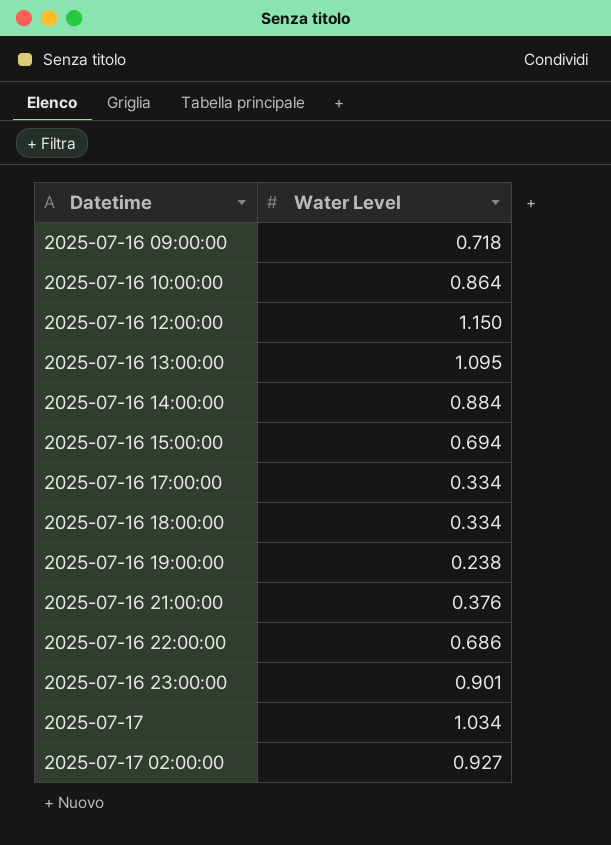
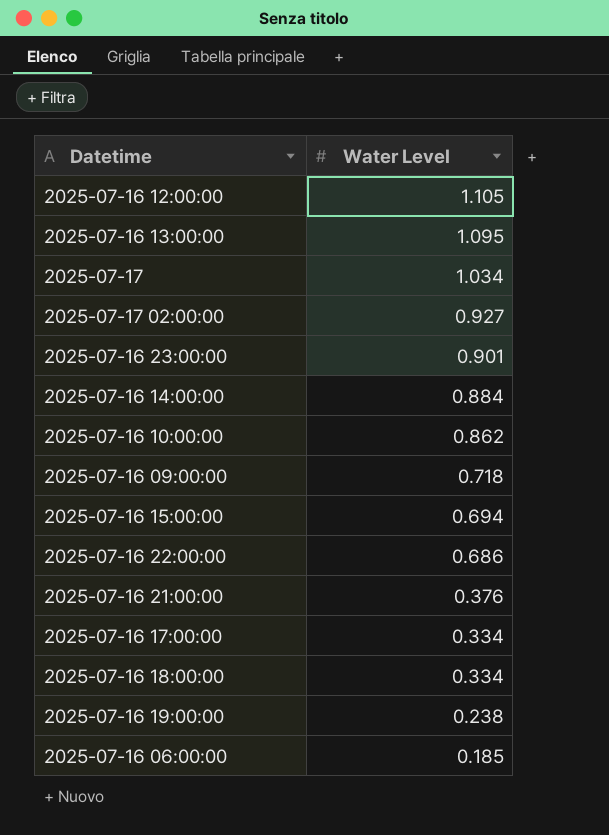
row order: Datetime ascending -> Water Level descending
2025-07-16 12:00:00 | Water Level: 1.150 -> 1.105
2025-07-16 10:00:00 | Water Level: 0.864 -> 0.862
row 2025-07-16 06:00:00: none -> 0.185

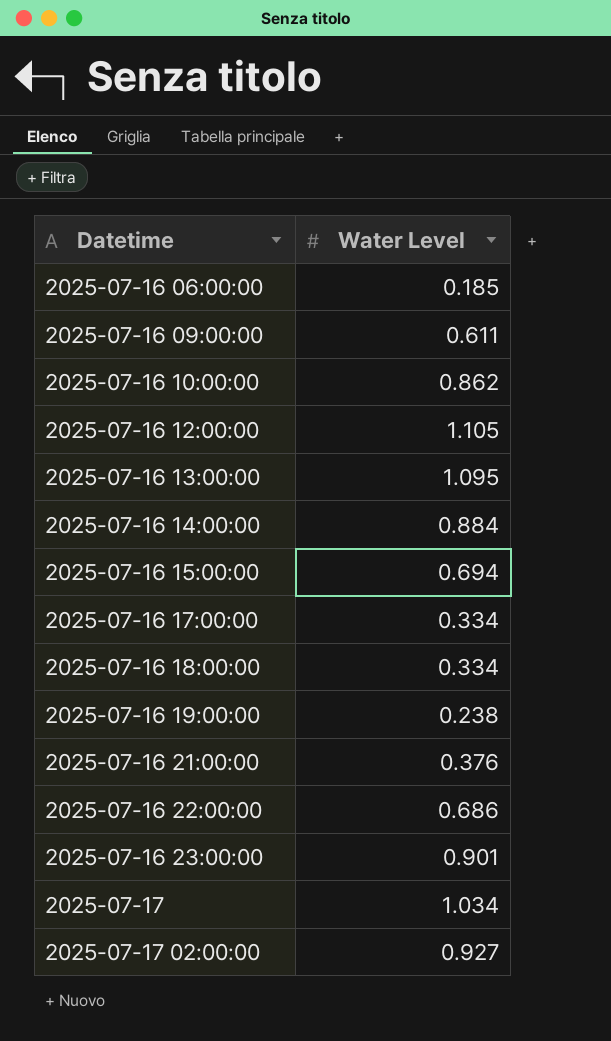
row order: Water Level descending -> Datetime ascending
2025-07-16 09:00:00 | Water Level: 0.718 -> 0.611

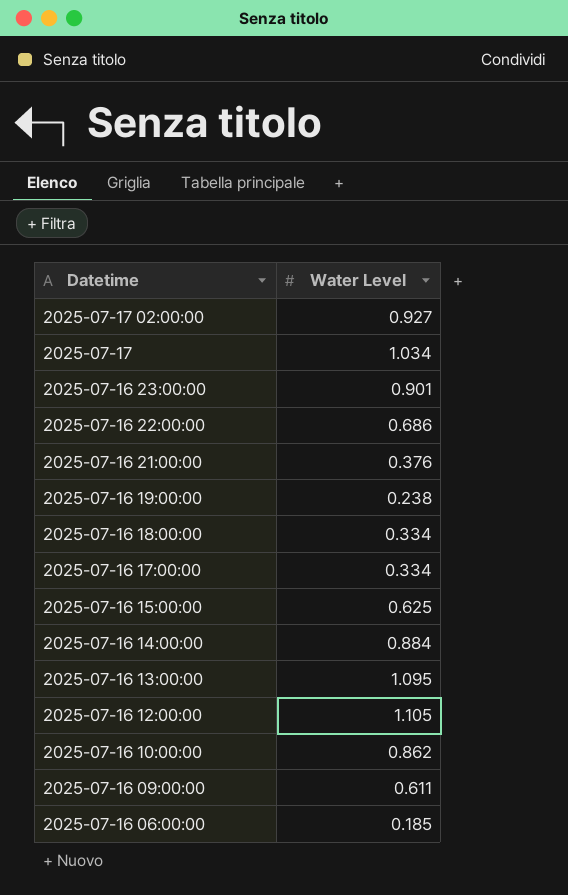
row order: Datetime ascending -> Datetime descending
2025-07-16 15:00:00 | Water Level: 0.694 -> 0.625

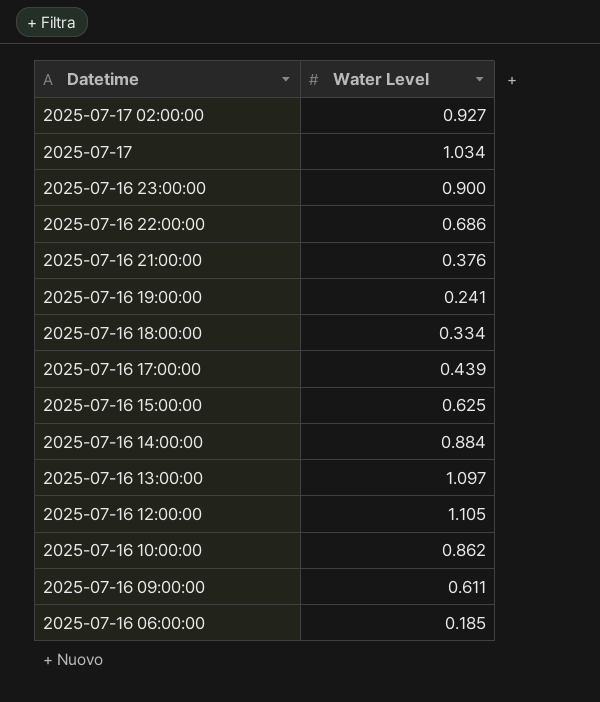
2025-07-16 23:00:00 | Water Level: 0.901 -> 0.900
2025-07-16 19:00:00 | Water Level: 0.238 -> 0.241
2025-07-16 17:00:00 | Water Level: 0.334 -> 0.439
2025-07-16 13:00:00 | Water Level: 1.095 -> 1.097

